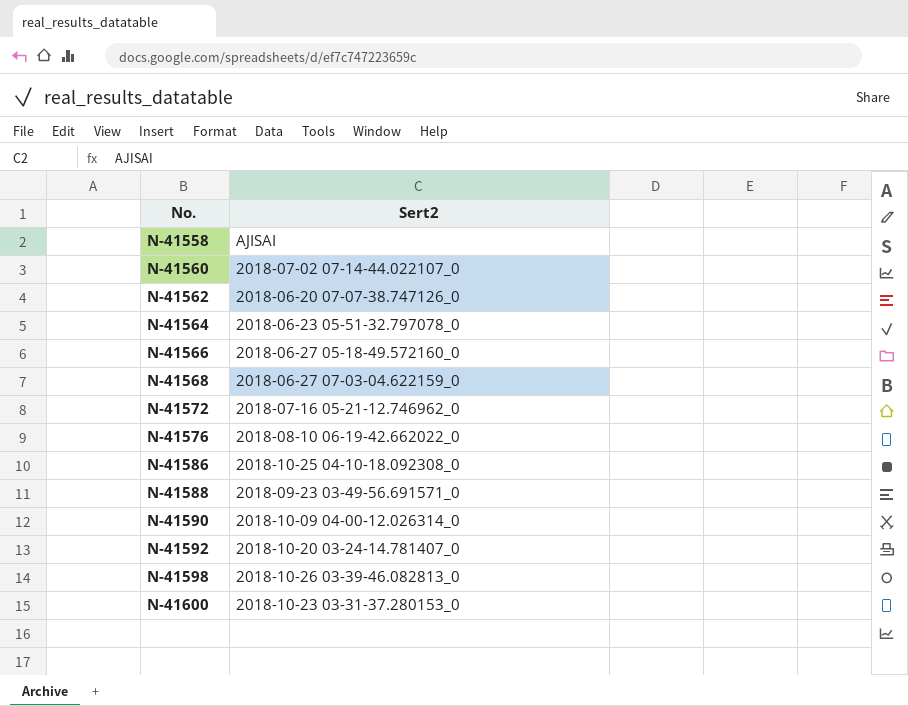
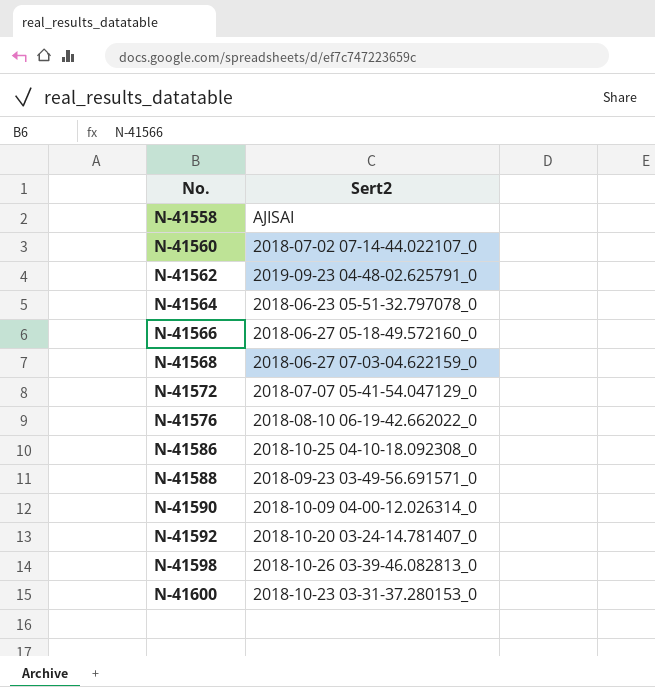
N-41562 | Sert2: 2018-06-20 07-07-38.747126_0 -> 2019-09-23 04-48-02.625791_0
N-41572 | Sert2: 2018-07-16 05-21-12.746962_0 -> 2018-07-07 05-41-54.047129_0

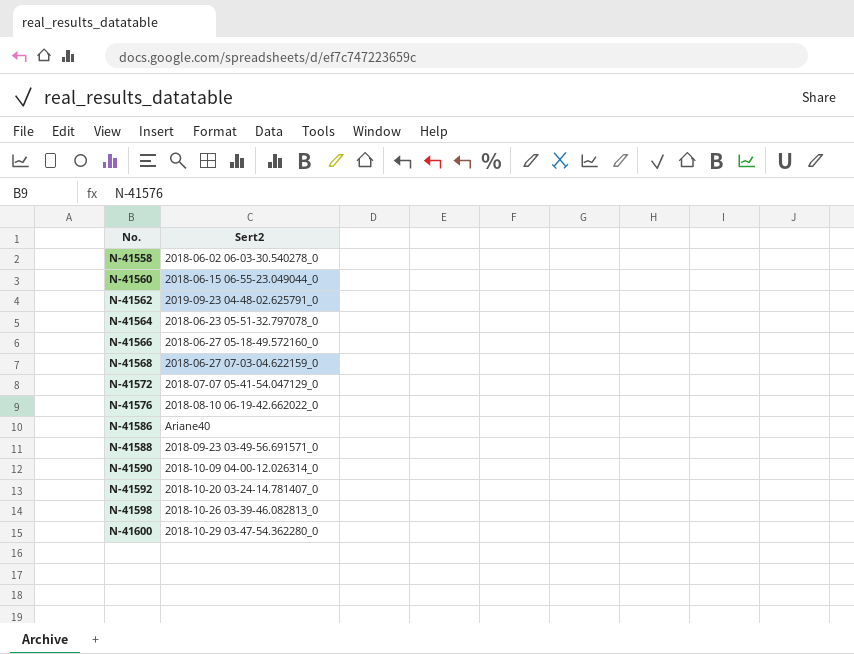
N-41558 | Sert2: AJISAI -> 2018-06-02 06-03-30.540278_0
N-41560 | Sert2: 2018-07-02 07-14-44.022107_0 -> 2018-06-15 06-55-23.049044_0
N-41586 | Sert2: 2018-10-25 04-10-18.092308_0 -> Ariane40
N-41600 | Sert2: 2018-10-23 03-31-37.280153_0 -> 2018-10-29 03-47-54.362280_0

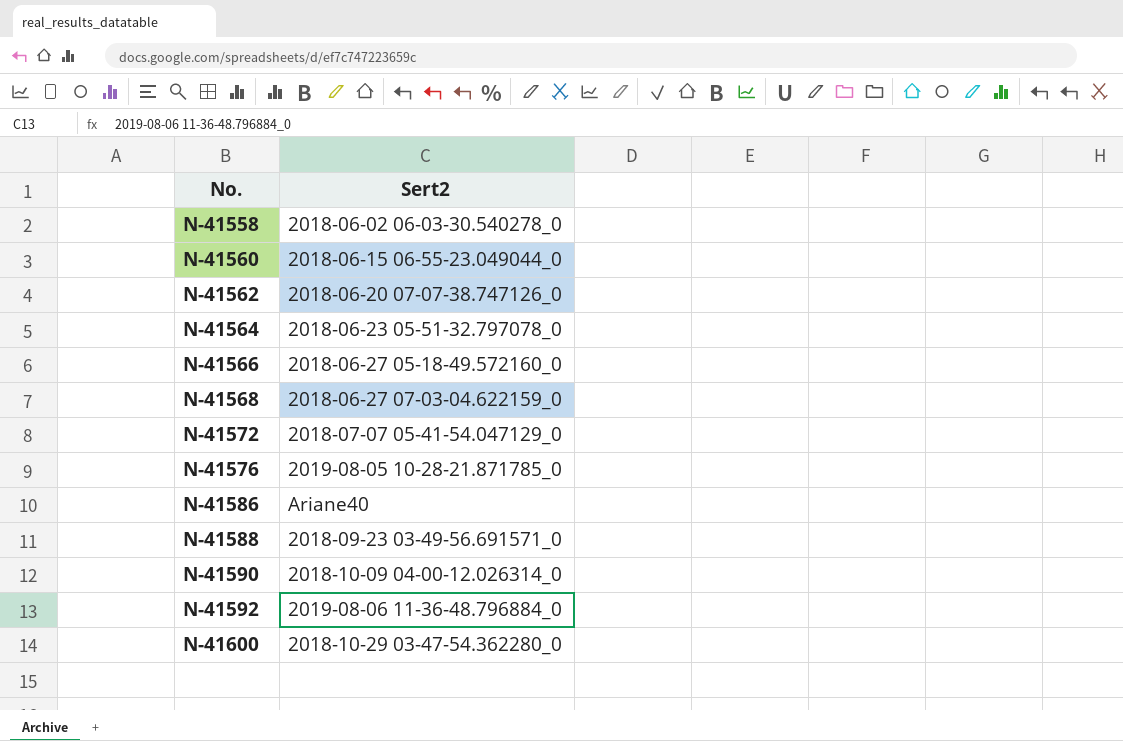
row N-41598: 2018-10-26 03-39-46.082813_0 -> none
N-41562 | Sert2: 2019-09-23 04-48-02.625791_0 -> 2018-06-20 07-07-38.747126_0
N-41576 | Sert2: 2018-08-10 06-19-42.662022_0 -> 2019-08-05 10-28-21.871785_0
N-41592 | Sert2: 2018-10-20 03-24-14.781407_0 -> 2019-08-06 11-36-48.796884_0

